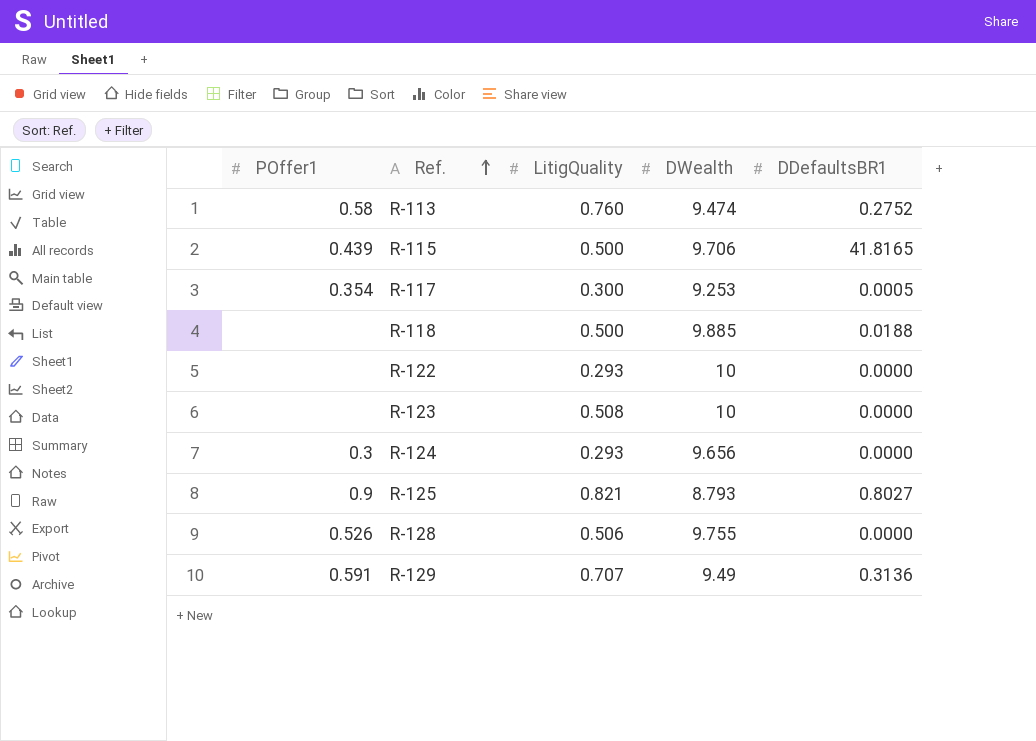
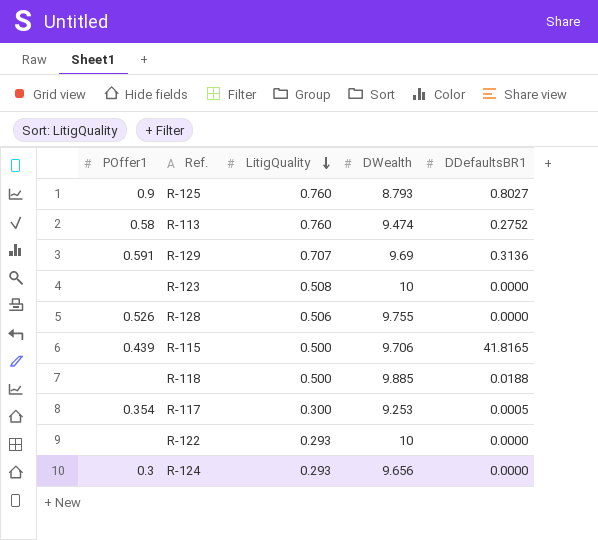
row order: Ref. ascending -> LitigQuality descending
R-125 | LitigQuality: 0.821 -> 0.760
R-129 | DWealth: 9.49 -> 9.69

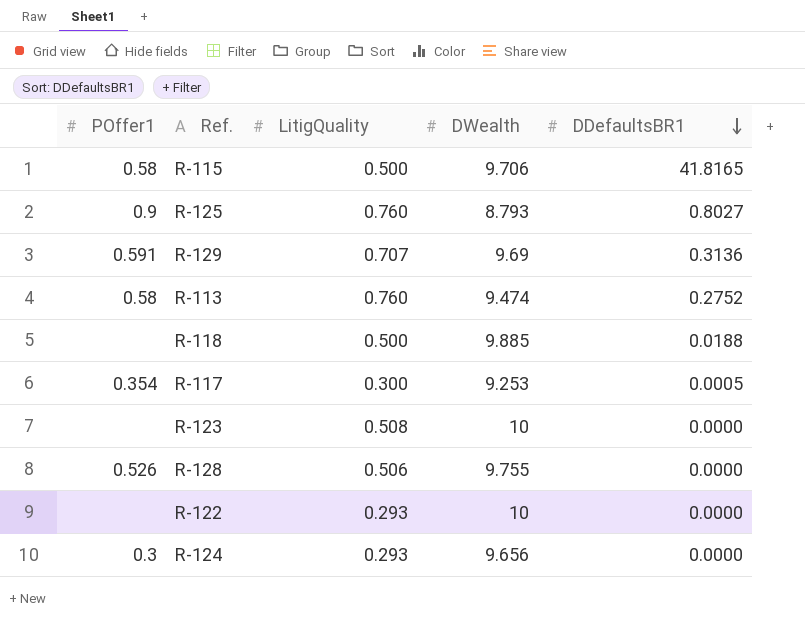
row order: LitigQuality descending -> DDefaultsBR1 descending
R-115 | POffer1: 0.439 -> 0.58

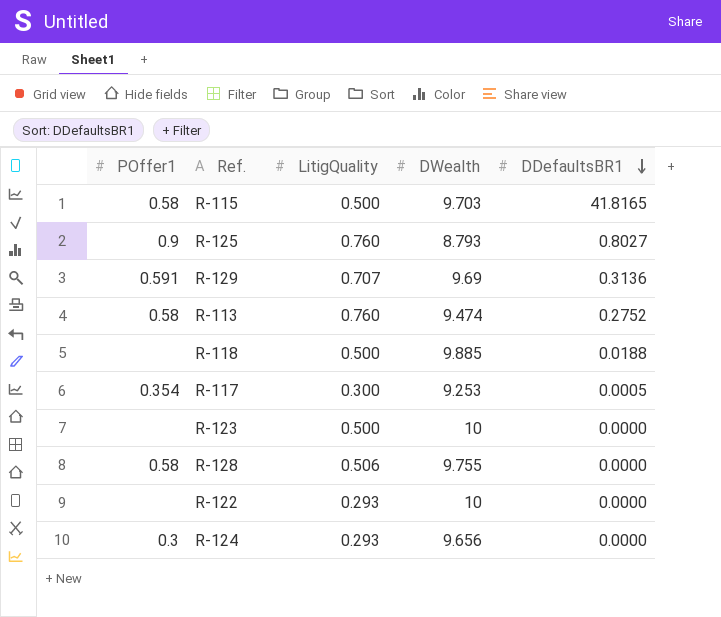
R-115 | DWealth: 9.706 -> 9.703
R-123 | LitigQuality: 0.508 -> 0.500
R-128 | POffer1: 0.526 -> 0.58

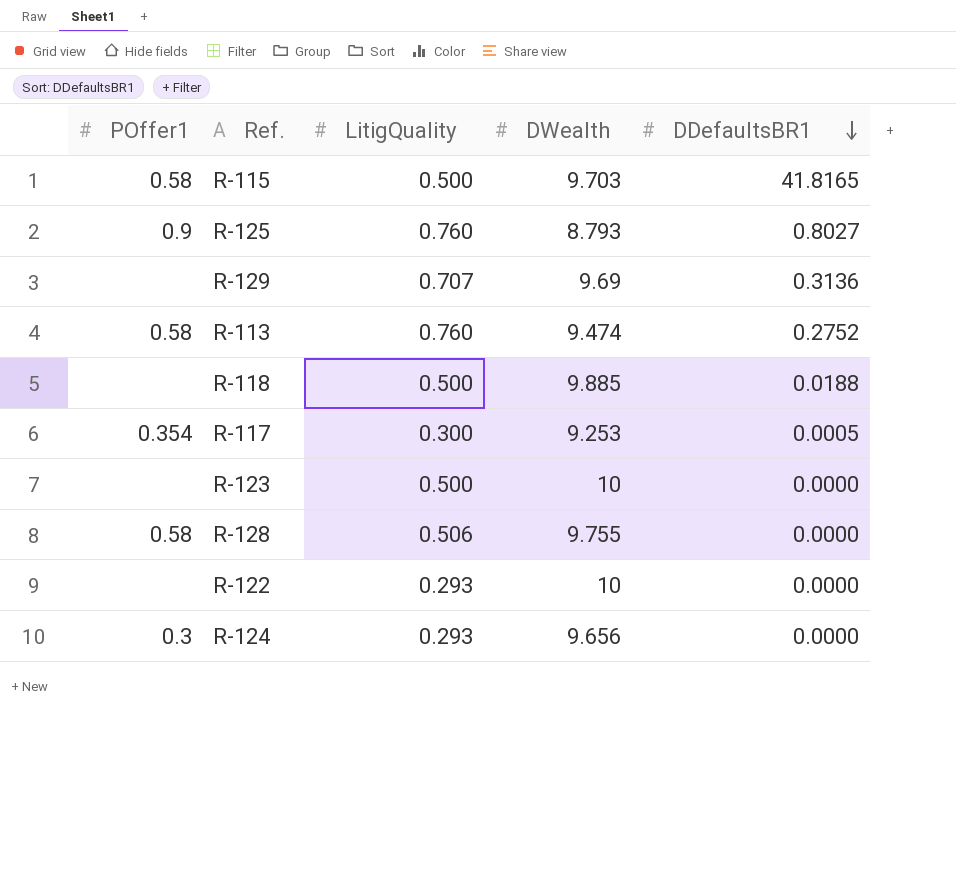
R-129 | POffer1: 0.591 -> none

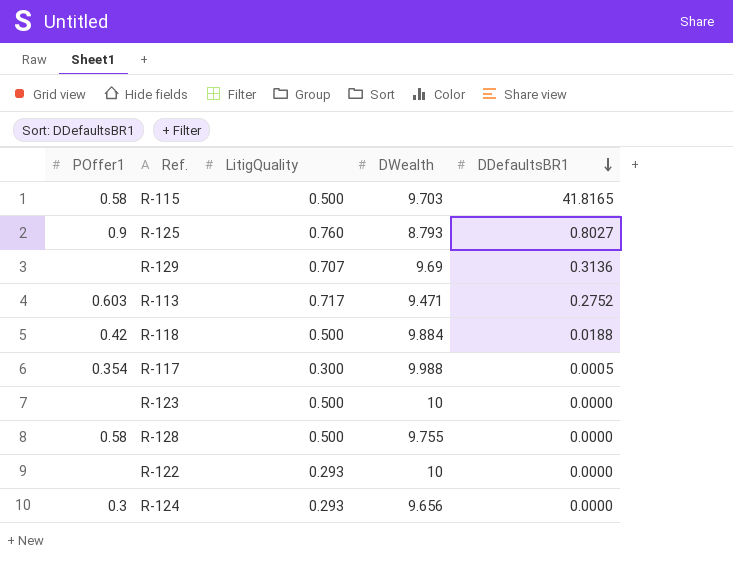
R-113 | POffer1: 0.58 -> 0.603
R-113 | LitigQuality: 0.760 -> 0.717
R-113 | DWealth: 9.474 -> 9.471
R-118 | POffer1: none -> 0.42
R-118 | DWealth: 9.885 -> 9.884
R-117 | DWealth: 9.253 -> 9.988
R-128 | LitigQuality: 0.506 -> 0.500

